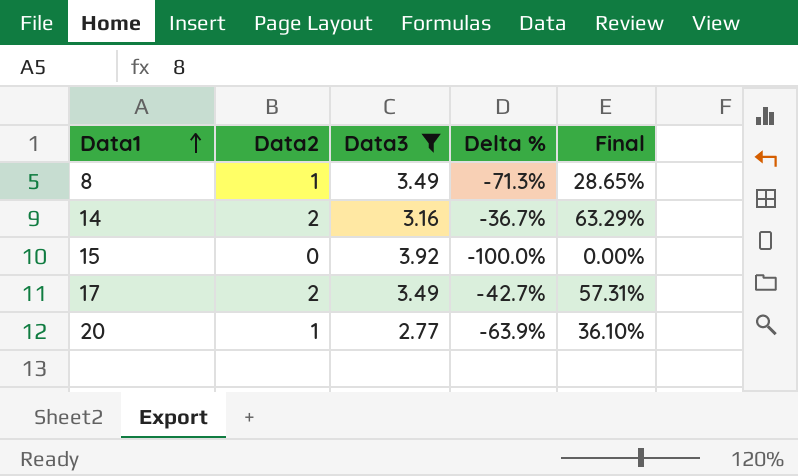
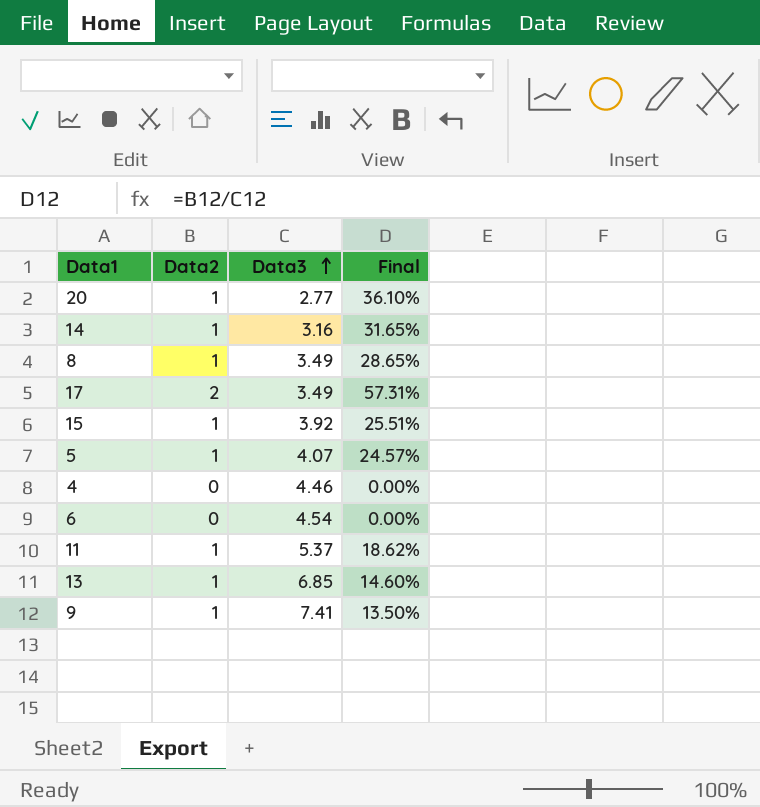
filter: Data3 <= 3.92 -> none
row order: Data1 ascending -> Data3 ascending
column Delta % | formula: ([Data2] - [Data3]) / [Data3] -> none
14 | Data2: 2 -> 1
14 | Final: 63.29% -> 31.65%
15 | Data2: 0 -> 1
15 | Final: 0.00% -> 25.51%

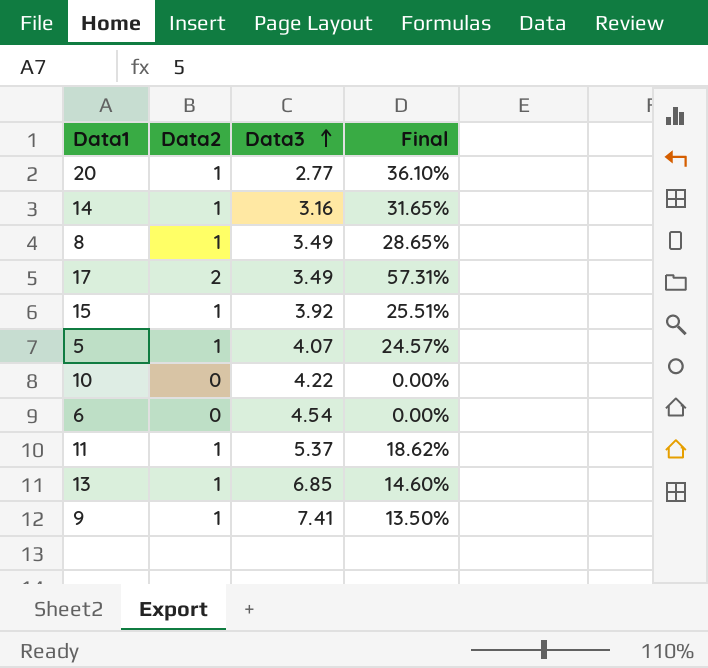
row 4: 0 | 4.46 | 0.00% -> none
row 10: none -> 0 | 4.22 | 0.00%

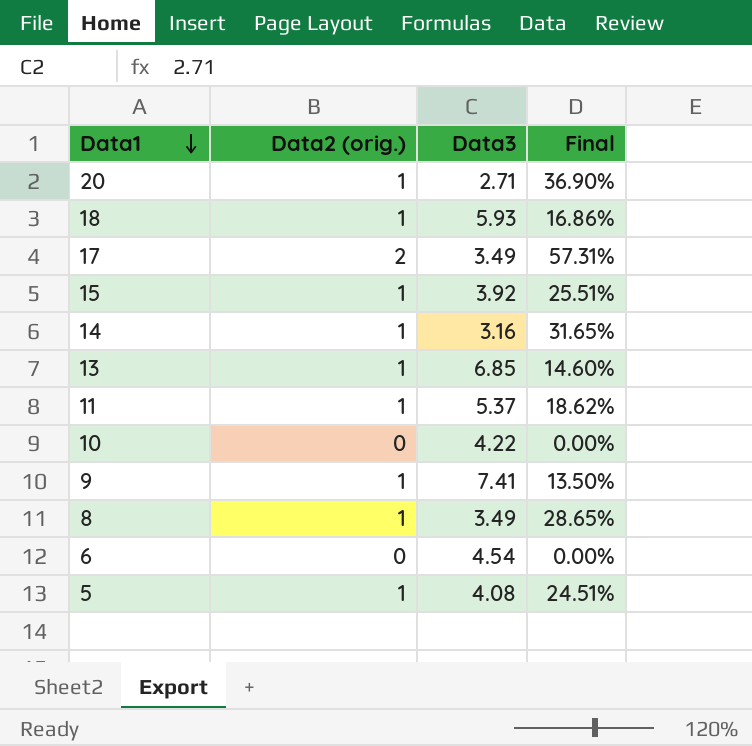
row order: Data3 ascending -> Data1 descending
column name: Data2 -> Data2 (orig.)
20 | Data3: 2.77 -> 2.71
20 | Final: 36.10% -> 36.90%
row 18: none -> 1 | 5.93 | 16.86%
5 | Data3: 4.07 -> 4.08
5 | Final: 24.57% -> 24.51%

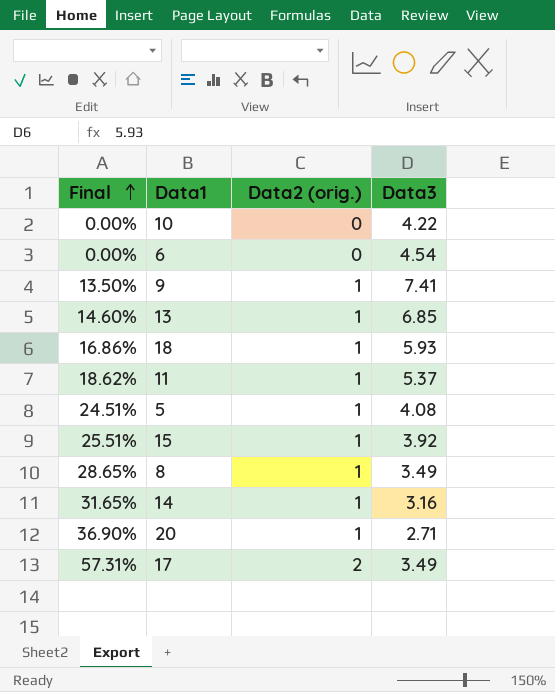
row order: Data1 descending -> Final ascending
column Final | position: 4 -> 1

